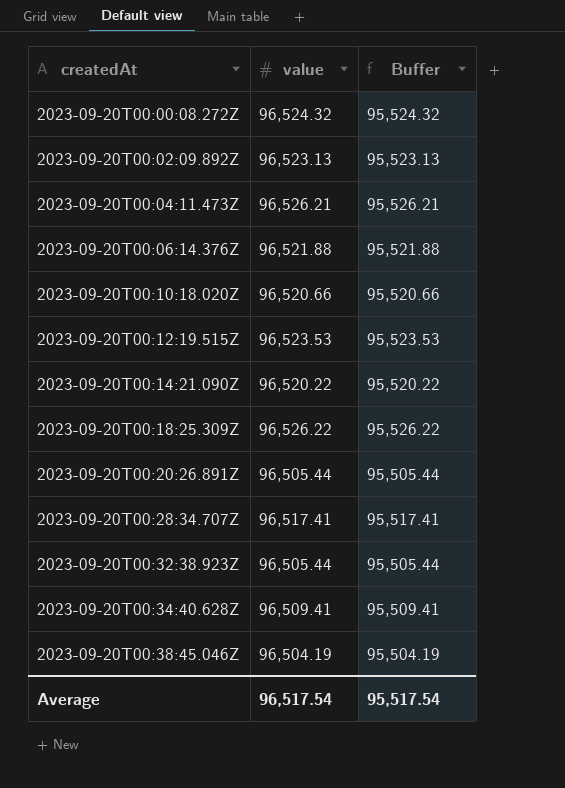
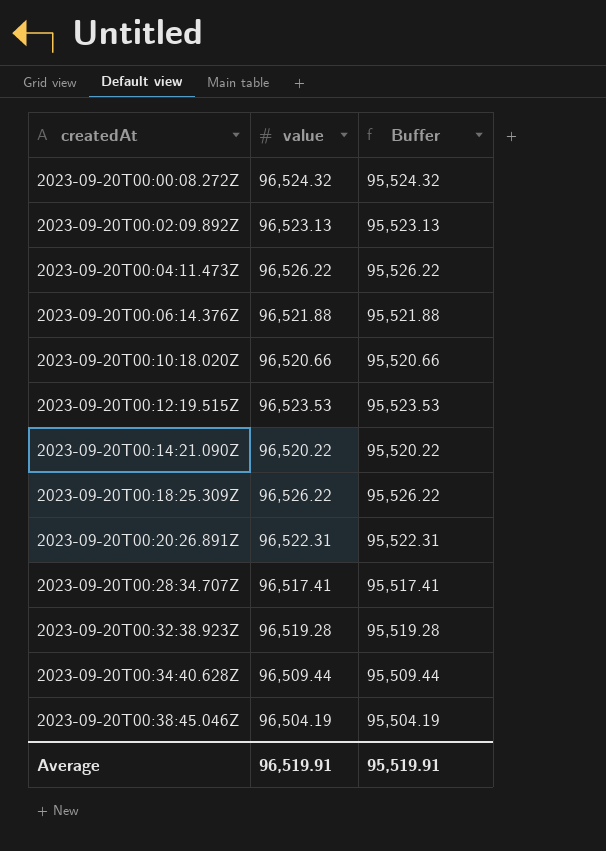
2023-09-20T00:04:11.473Z | value: 96,526.21 -> 96,526.22
2023-09-20T00:04:11.473Z | Buffer: 95,526.21 -> 95,526.22
2023-09-20T00:20:26.891Z | value: 96,505.44 -> 96,522.31
2023-09-20T00:20:26.891Z | Buffer: 95,505.44 -> 95,522.31
2023-09-20T00:32:38.923Z | value: 96,505.44 -> 96,519.28
2023-09-20T00:32:38.923Z | Buffer: 95,505.44 -> 95,519.28
2023-09-20T00:34:40.628Z | value: 96,509.41 -> 96,509.44
2023-09-20T00:34:40.628Z | Buffer: 95,509.41 -> 95,509.44
Average | value: 96,517.54 -> 96,519.91
Average | Buffer: 95,517.54 -> 95,519.91

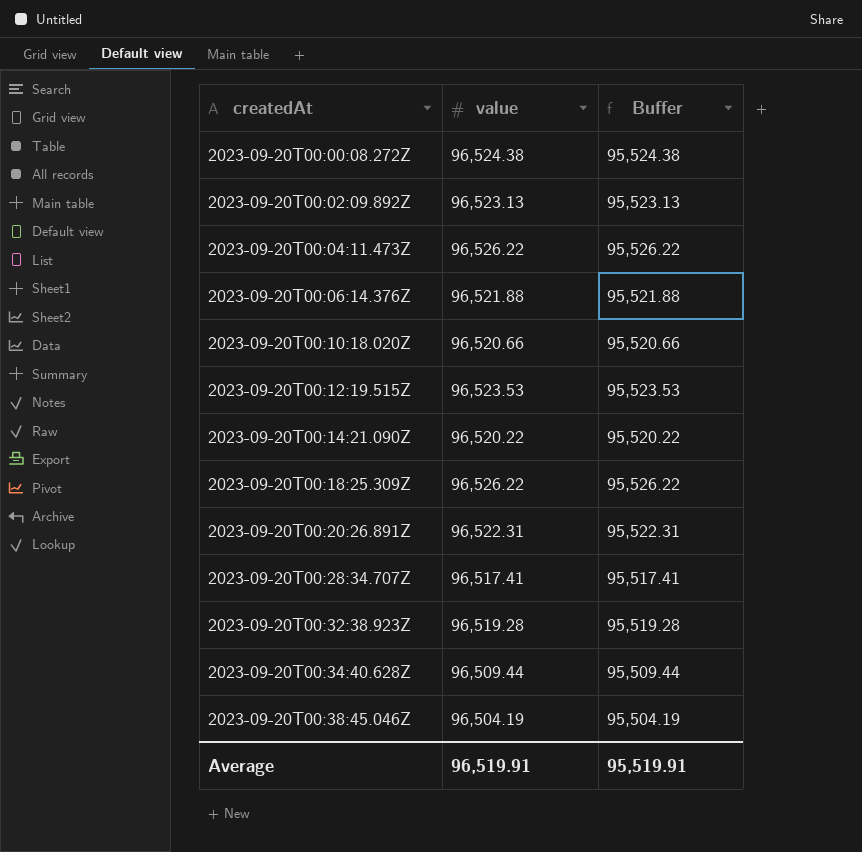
2023-09-20T00:00:08.272Z | value: 96,524.32 -> 96,524.38
2023-09-20T00:00:08.272Z | Buffer: 95,524.32 -> 95,524.38

